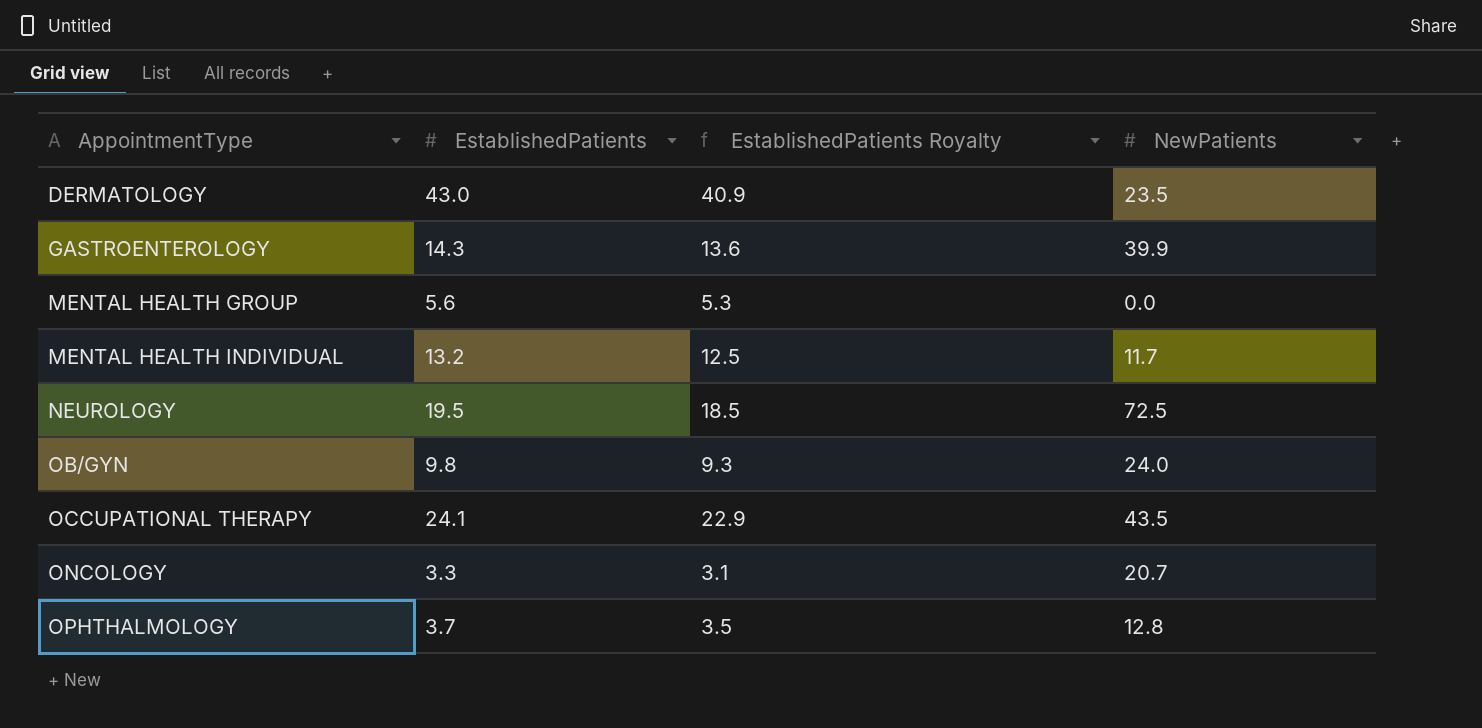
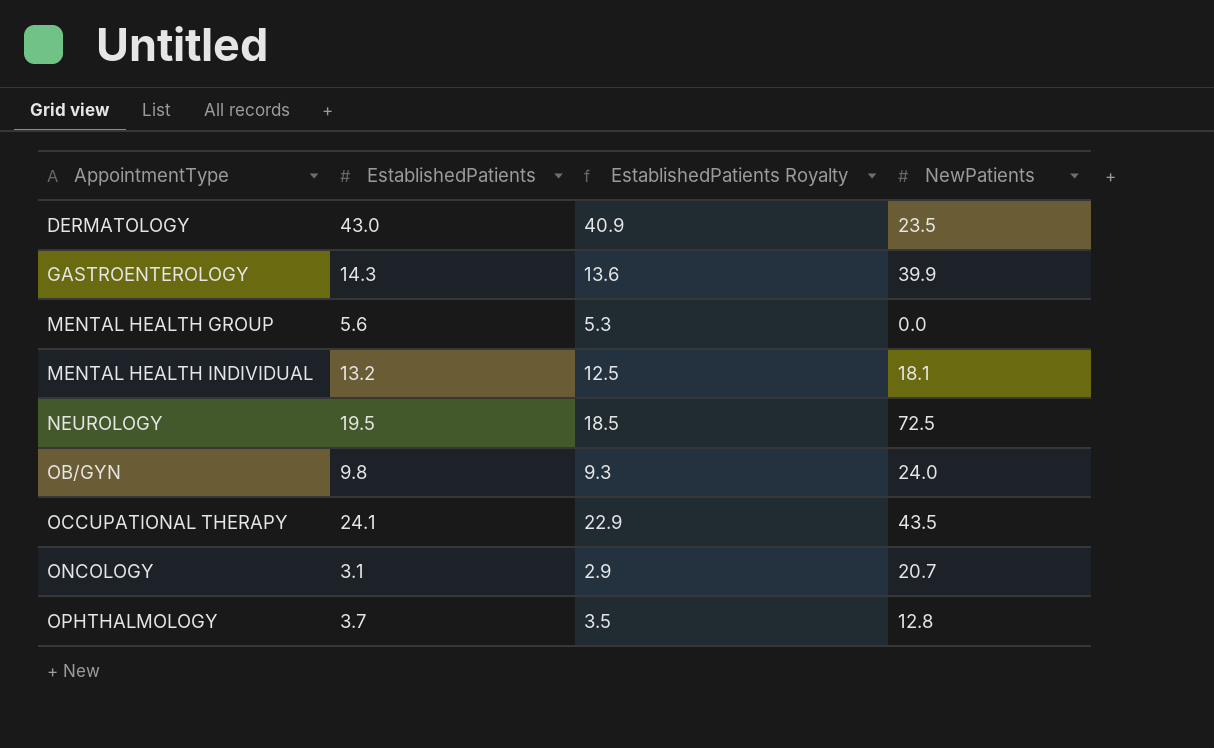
MENTAL HEALTH INDIVIDUAL | NewPatients: 11.7 -> 18.1
ONCOLOGY | EstablishedPatients: 3.3 -> 3.1
ONCOLOGY | EstablishedPatients Royalty: 3.1 -> 2.9

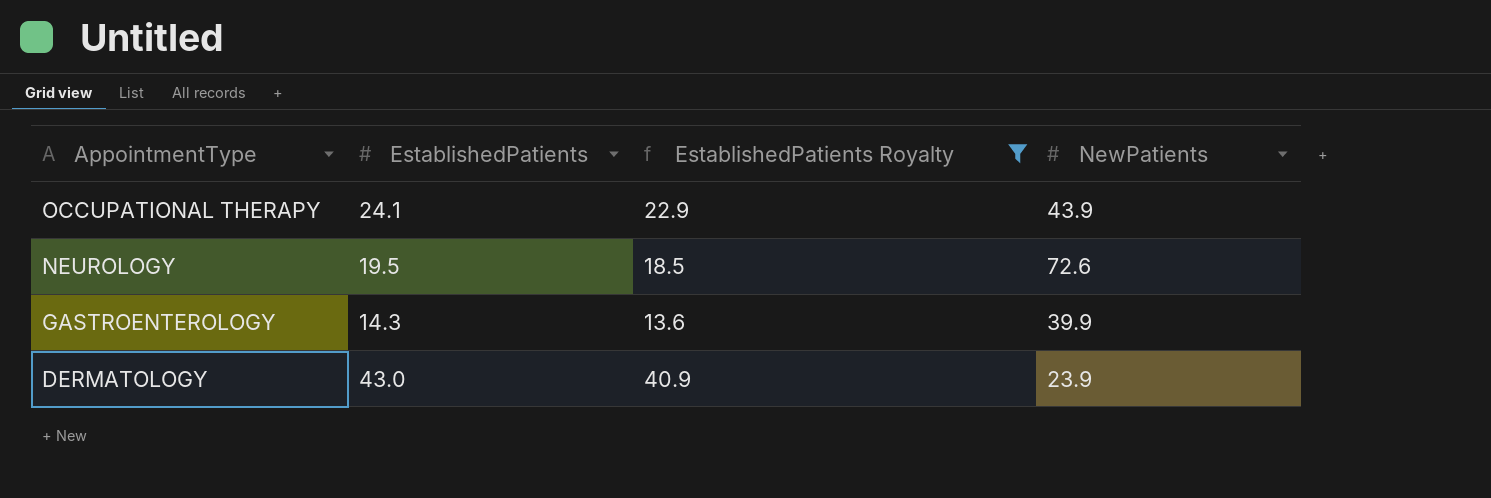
filter: none -> EstablishedPatients Royalty >= 13.6
row order: AppointmentType ascending -> AppointmentType descending
OCCUPATIONAL THERAPY | NewPatients: 43.5 -> 43.9
NEUROLOGY | NewPatients: 72.5 -> 72.6
DERMATOLOGY | NewPatients: 23.5 -> 23.9

